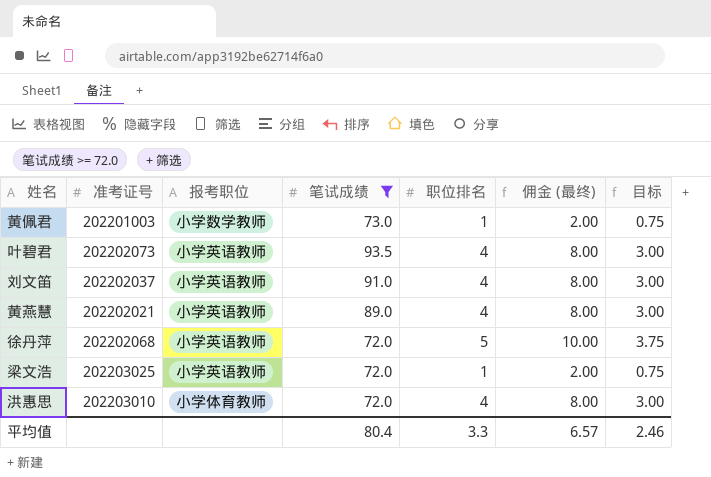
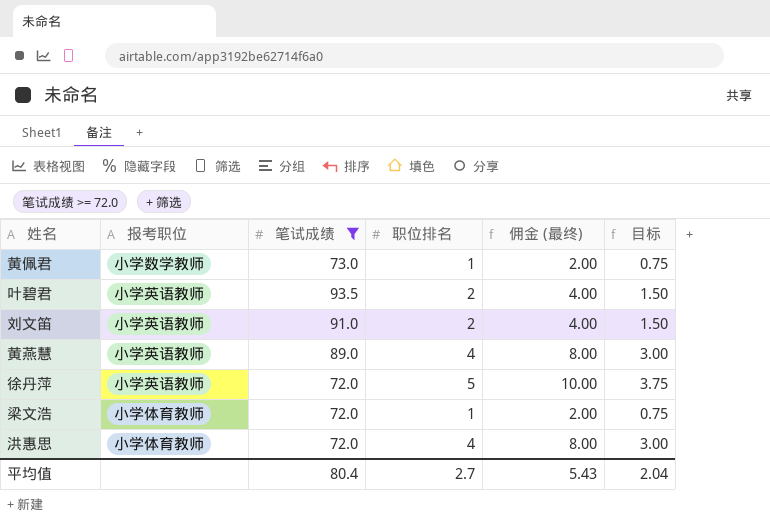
column 准考证号 | position: 2 -> none
叶碧君 | 职位排名: 4 -> 2
叶碧君 | 佣金 (最终): 8.00 -> 4.00
叶碧君 | 目标: 3.00 -> 1.50
刘文笛 | 职位排名: 4 -> 2
刘文笛 | 佣金 (最终): 8.00 -> 4.00
刘文笛 | 目标: 3.00 -> 1.50
梁文浩 | 报考职位: 小学英语教师 -> 小学体育教师
平均值 | 职位排名: 3.3 -> 2.7
平均值 | 佣金 (最终): 6.57 -> 5.43
平均值 | 目标: 2.46 -> 2.04

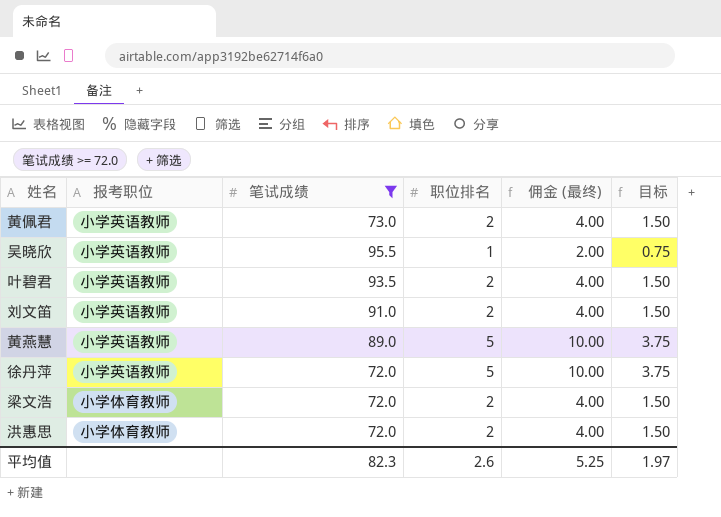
黄佩君 | 报考职位: 小学数学教师 -> 小学英语教师
黄佩君 | 职位排名: 1 -> 2
黄佩君 | 佣金 (最终): 2.00 -> 4.00
黄佩君 | 目标: 0.75 -> 1.50
row 吴晓欣: none -> 小学英语教师 | 95.5 | 1 | 2.00 | 0.75
黄燕慧 | 职位排名: 4 -> 5
黄燕慧 | 佣金 (最终): 8.00 -> 10.00
黄燕慧 | 目标: 3.00 -> 3.75
梁文浩 | 职位排名: 1 -> 2
梁文浩 | 佣金 (最终): 2.00 -> 4.00
梁文浩 | 目标: 0.75 -> 1.50
洪惠思 | 职位排名: 4 -> 2
洪惠思 | 佣金 (最终): 8.00 -> 4.00
洪惠思 | 目标: 3.00 -> 1.50
平均值 | 笔试成绩: 80.4 -> 82.3
平均值 | 职位排名: 2.7 -> 2.6
平均值 | 佣金 (最终): 5.43 -> 5.25
平均值 | 目标: 2.04 -> 1.97

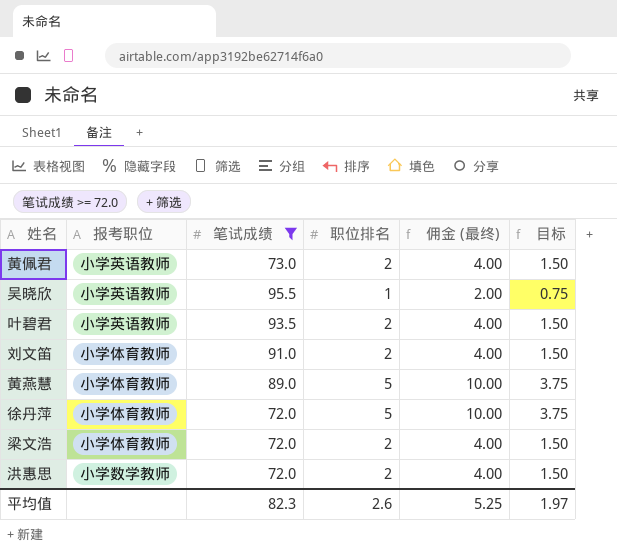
刘文笛 | 报考职位: 小学英语教师 -> 小学体育教师
黄燕慧 | 报考职位: 小学英语教师 -> 小学体育教师
徐丹萍 | 报考职位: 小学英语教师 -> 小学体育教师
洪惠思 | 报考职位: 小学体育教师 -> 小学数学教师

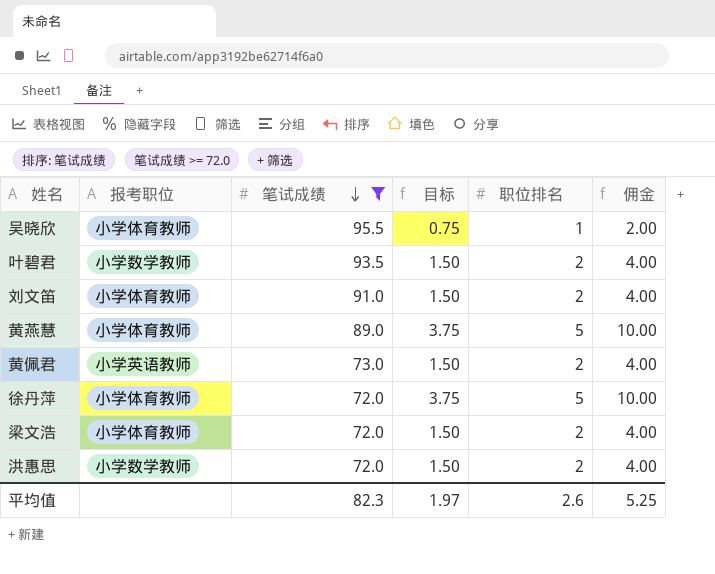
row order: none -> 笔试成绩 descending
column 目标 | position: 6 -> 4
column name: 佣金 (最终) -> 佣金
吴晓欣 | 报考职位: 小学英语教师 -> 小学体育教师
叶碧君 | 报考职位: 小学英语教师 -> 小学数学教师

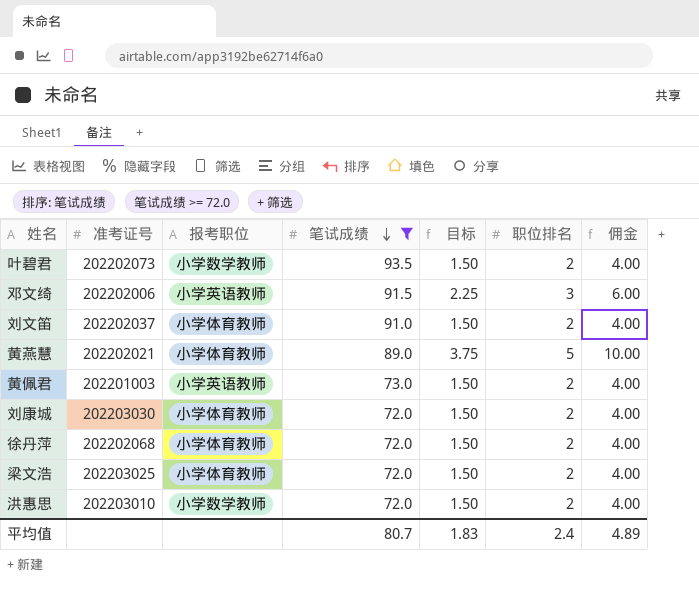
column 准考证号 | position: none -> 2
row 吴晓欣: 小学体育教师 | 95.5 | 0.75 | 1 | 2.00 -> none
row 邓文绮: none -> 202202006 | 小学英语教师 | 91.5 | 2.25 | 3 | 6.00
row 刘康城: none -> 202203030 | 小学体育教师 | 72.0 | 1.50 | 2 | 4.00
徐丹萍 | 目标: 3.75 -> 1.50
徐丹萍 | 职位排名: 5 -> 2
徐丹萍 | 佣金: 10.00 -> 4.00
平均值 | 笔试成绩: 82.3 -> 80.7
平均值 | 目标: 1.97 -> 1.83
平均值 | 职位排名: 2.6 -> 2.4
平均值 | 佣金: 5.25 -> 4.89

